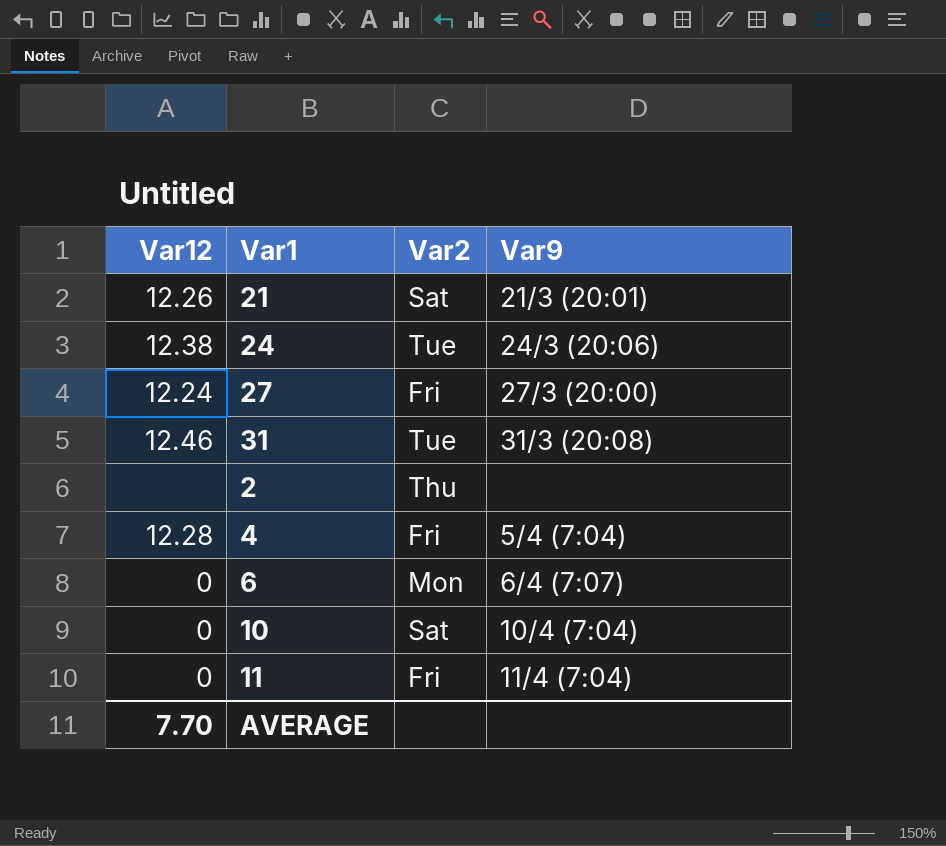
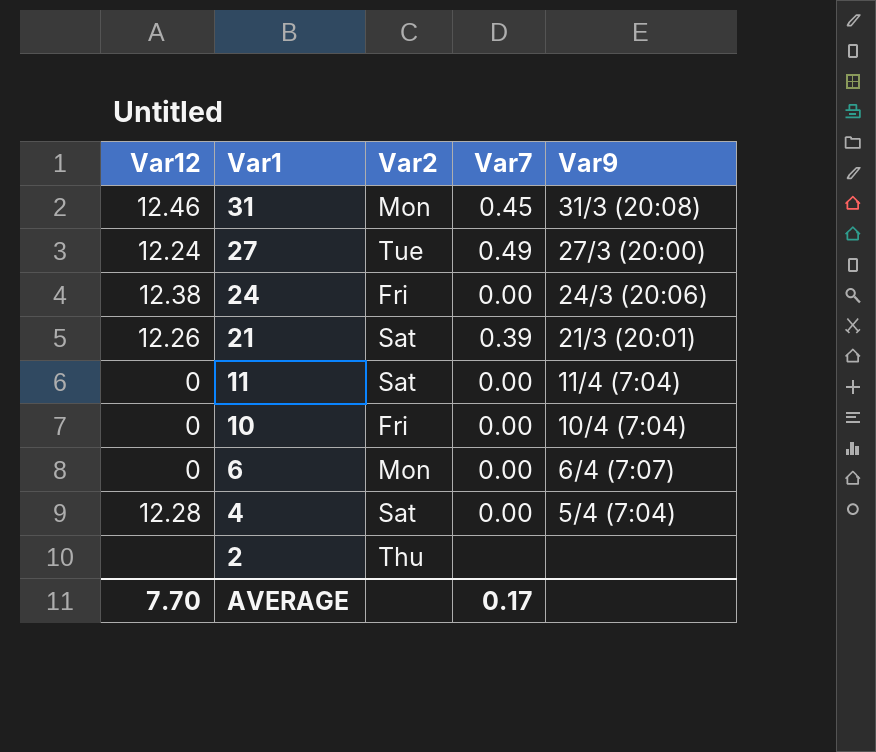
row order: none -> Var1 descending
column Var7 | position: none -> 4
31 | Var2: Tue -> Mon
27 | Var2: Fri -> Tue
24 | Var2: Tue -> Fri
11 | Var2: Fri -> Sat
10 | Var2: Sat -> Fri
4 | Var2: Fri -> Sat

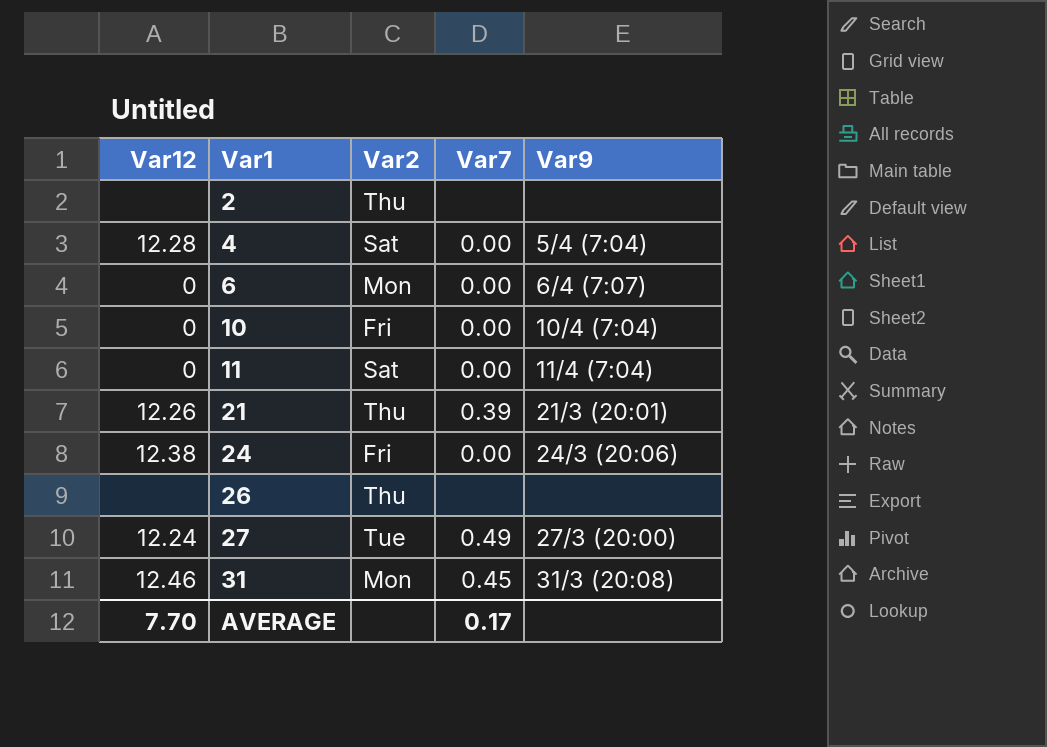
row order: Var1 descending -> Var1 ascending
21 | Var2: Sat -> Thu
row 26: none -> none | Thu | none | none

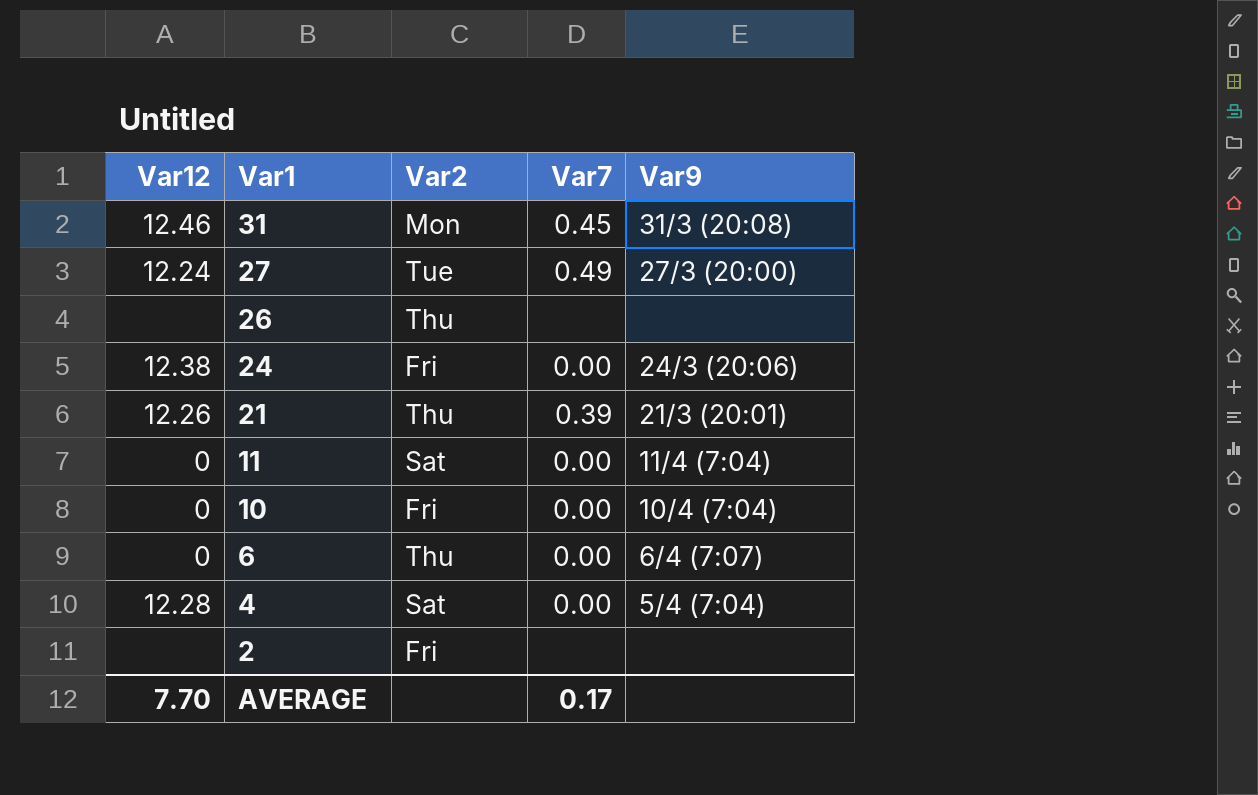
row order: Var1 ascending -> Var1 descending
6 | Var2: Mon -> Thu
2 | Var2: Thu -> Fri

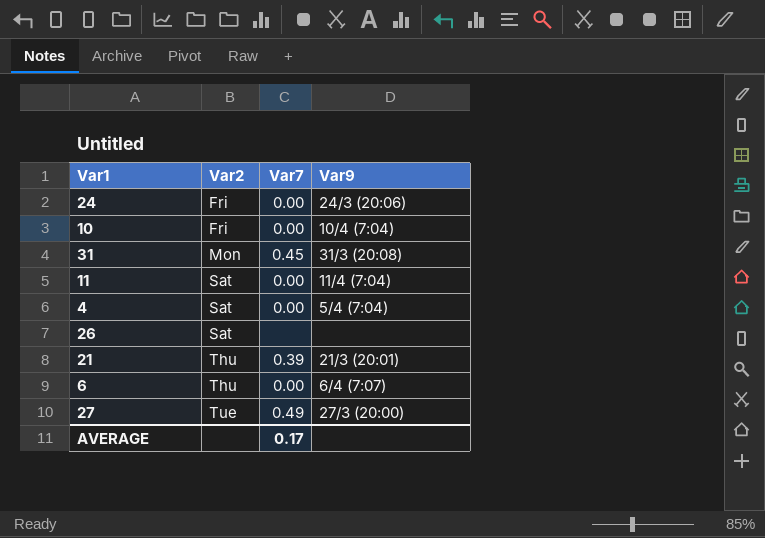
row order: Var1 descending -> Var2 ascending
column Var12 | position: 1 -> none
row 2: none | Fri | none | none -> none
26 | Var2: Thu -> Sat

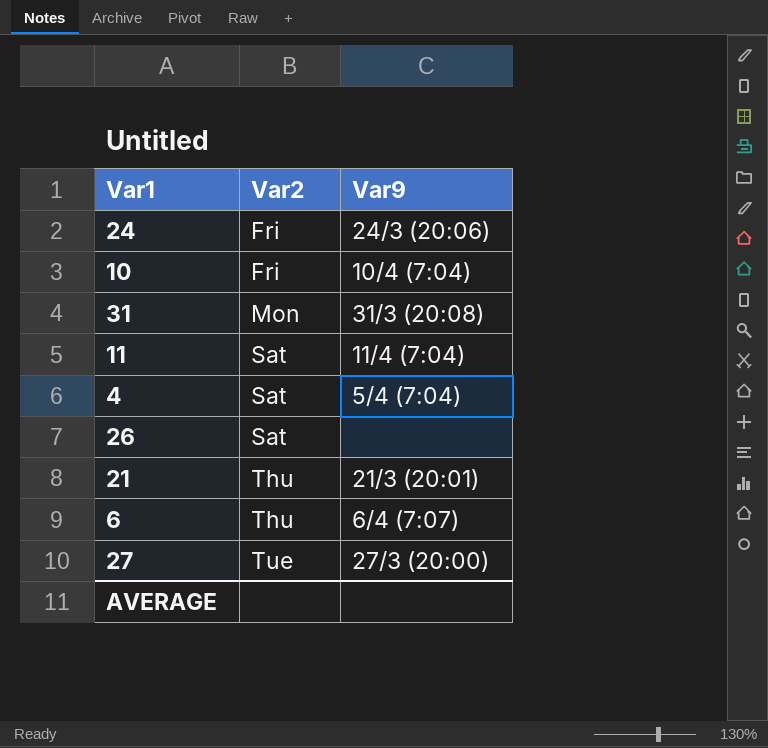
column Var7 | position: 3 -> none

